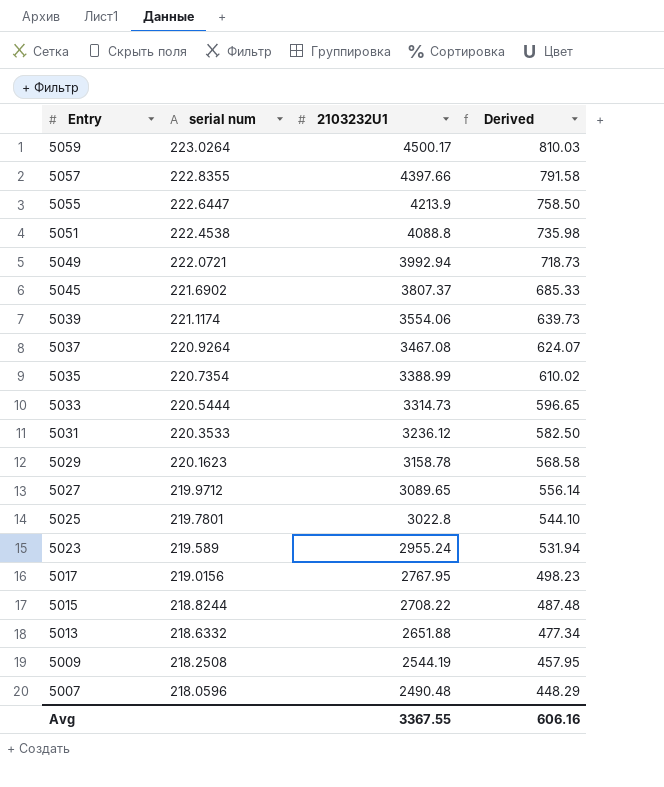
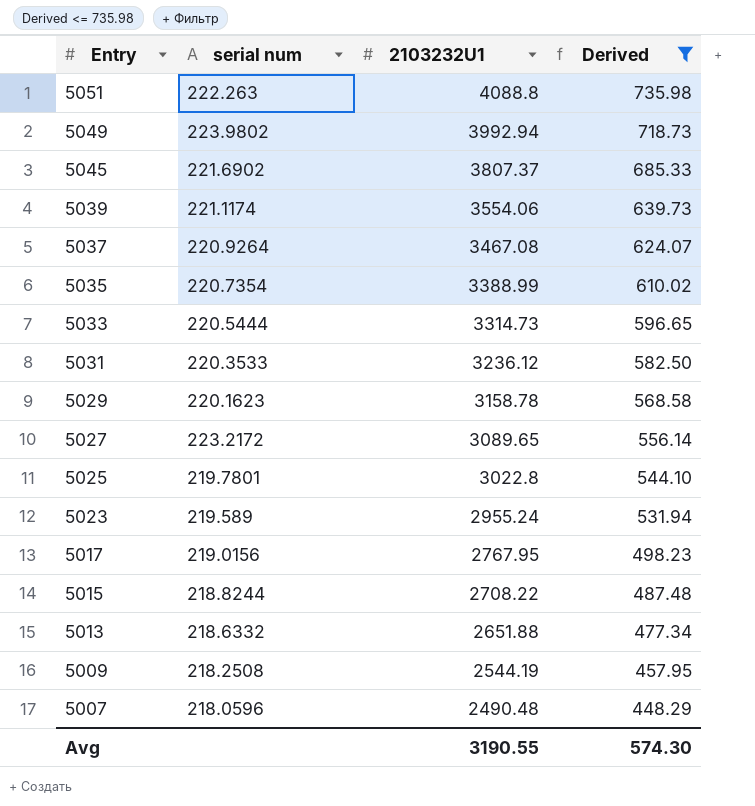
filter: none -> Derived <= 735.98
5051 | serial num: 222.4538 -> 222.263
5049 | serial num: 222.0721 -> 223.9802
5027 | serial num: 219.9712 -> 223.2172
Avg | 2103232U1: 3367.55 -> 3190.55
Avg | Derived: 606.16 -> 574.30

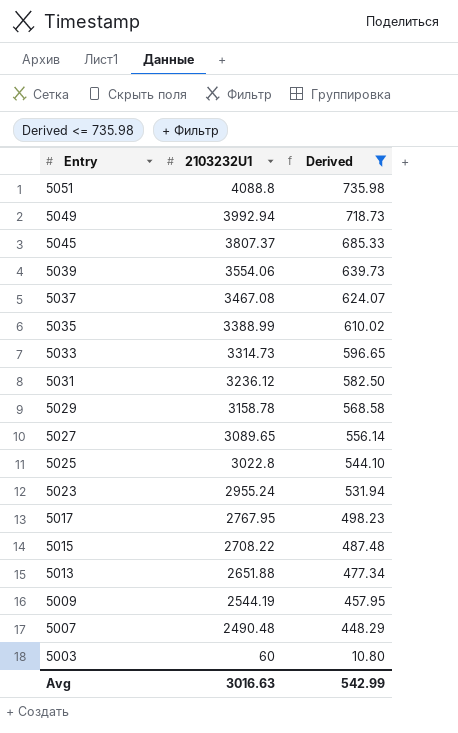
column serial num | position: 2 -> none
row 5003: none -> 60 | 10.80
Avg | 2103232U1: 3190.55 -> 3016.63
Avg | Derived: 574.30 -> 542.99

